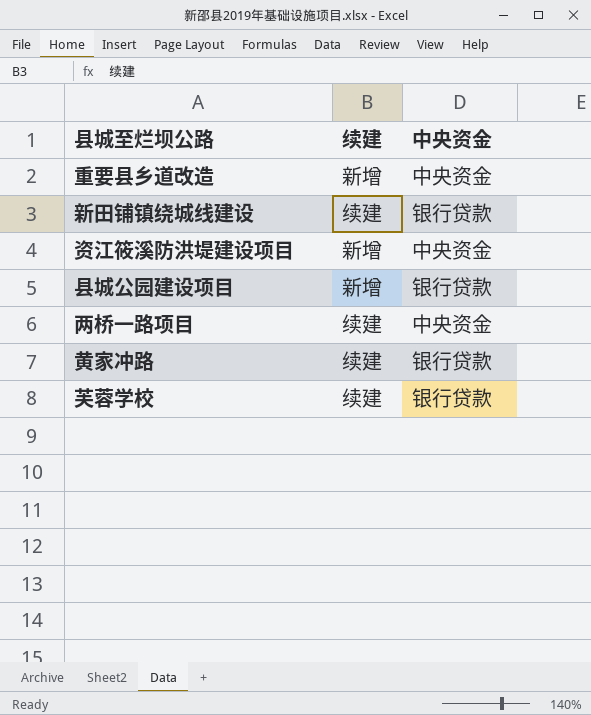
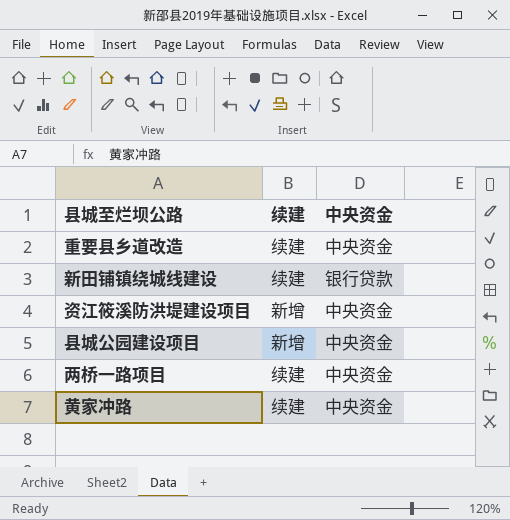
row 芙蓉学校: 续建 | 银行贷款 -> none
重要县乡道改造 | 续建: 新增 -> 续建
县城公园建设项目 | 中央资金: 银行贷款 -> 中央资金
黄家冲路 | 中央资金: 银行贷款 -> 中央资金

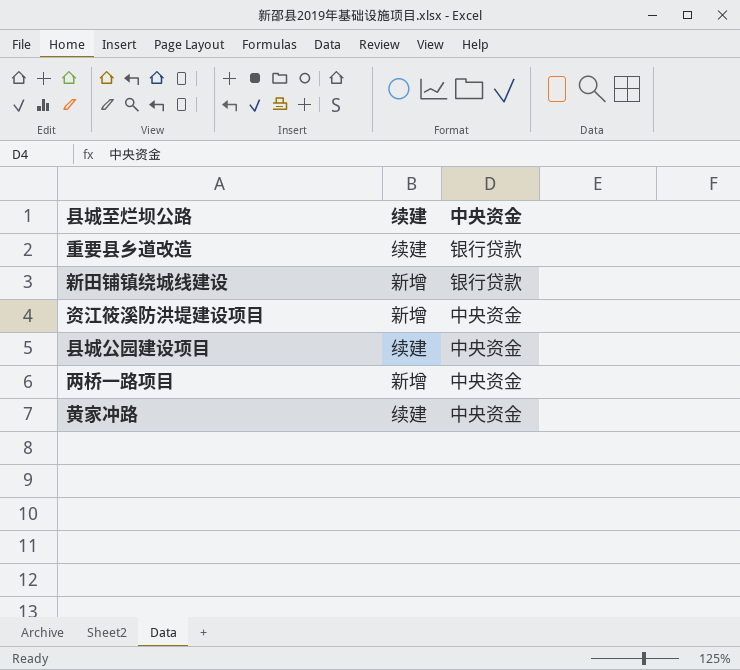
重要县乡道改造 | 中央资金: 中央资金 -> 银行贷款
新田铺镇绕城线建设 | 续建: 续建 -> 新增
县城公园建设项目 | 续建: 新增 -> 续建
两桥一路项目 | 续建: 续建 -> 新增

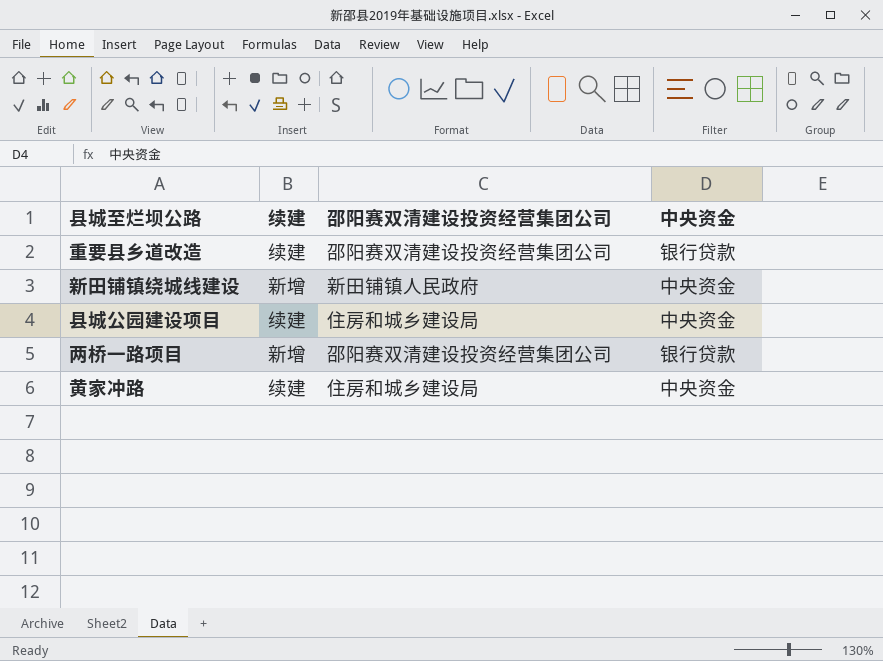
column 邵阳赛双清建设投资经营集团公司 | position: none -> 3
row 资江筱溪防洪堤建设项目: 新增 | 中央资金 -> none
新田铺镇绕城线建设 | 中央资金: 银行贷款 -> 中央资金
两桥一路项目 | 中央资金: 中央资金 -> 银行贷款

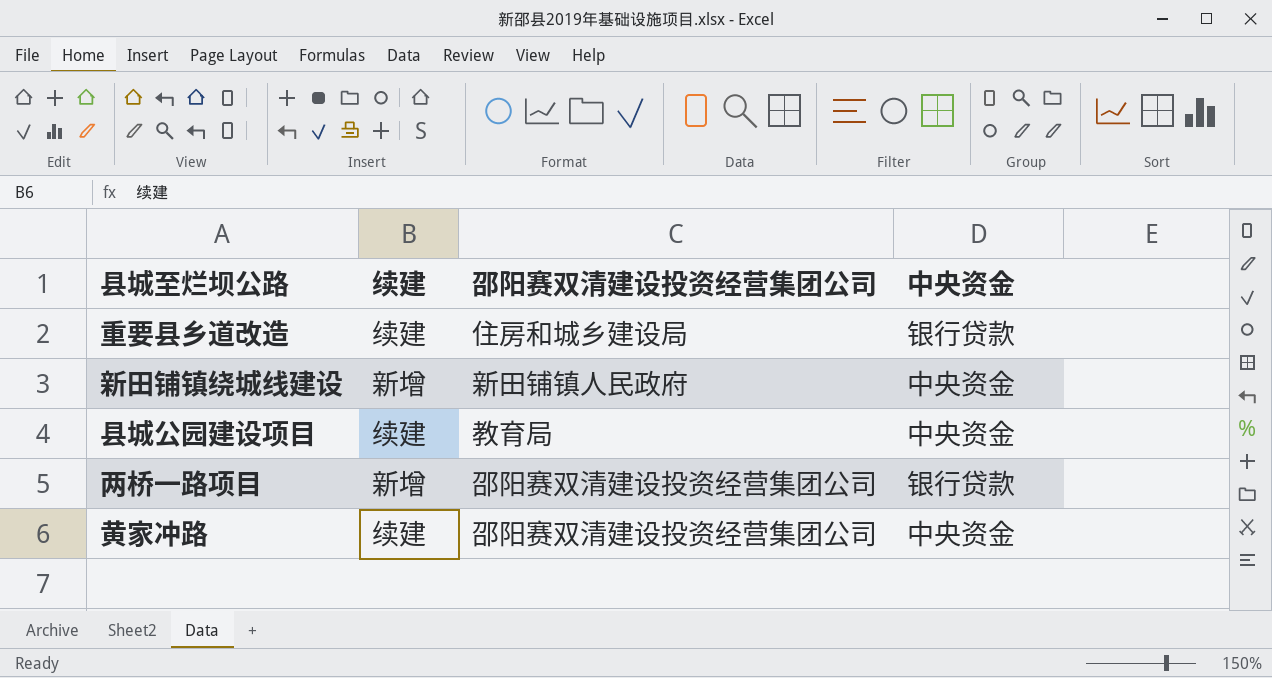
重要县乡道改造 | 邵阳赛双清建设投资经营集团公司: 邵阳赛双清建设投资经营集团公司 -> 住房和城乡建设局
县城公园建设项目 | 邵阳赛双清建设投资经营集团公司: 住房和城乡建设局 -> 教育局
黄家冲路 | 邵阳赛双清建设投资经营集团公司: 住房和城乡建设局 -> 邵阳赛双清建设投资经营集团公司

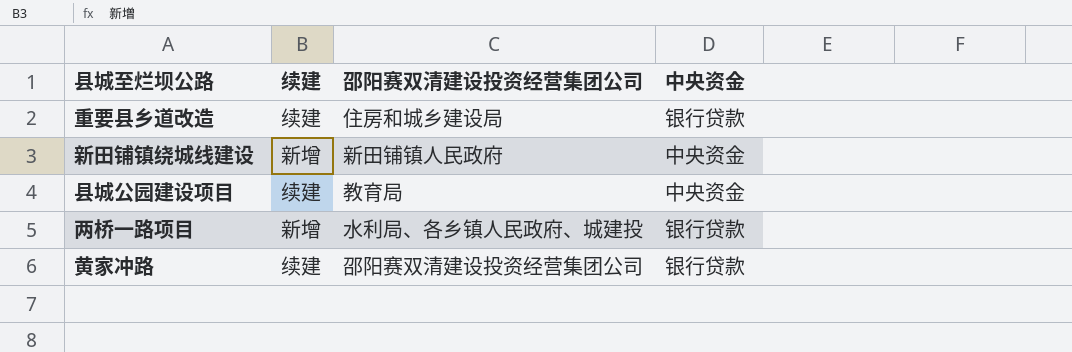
两桥一路项目 | 邵阳赛双清建设投资经营集团公司: 邵阳赛双清建设投资经营集团公司 -> 水利局、各乡镇人民政府、城建投
黄家冲路 | 中央资金: 中央资金 -> 银行贷款

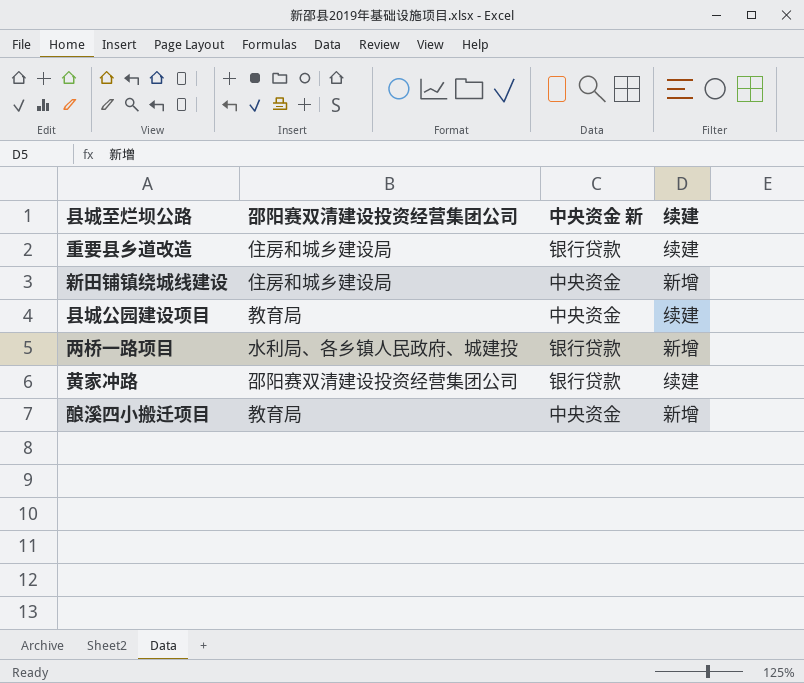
column name: 中央资金 -> 中央资金 新
column 续建 | position: 2 -> 4
新田铺镇绕城线建设 | 邵阳赛双清建设投资经营集团公司: 新田铺镇人民政府 -> 住房和城乡建设局
row 酿溪四小搬迁项目: none -> 教育局 | 中央资金 | 新增

